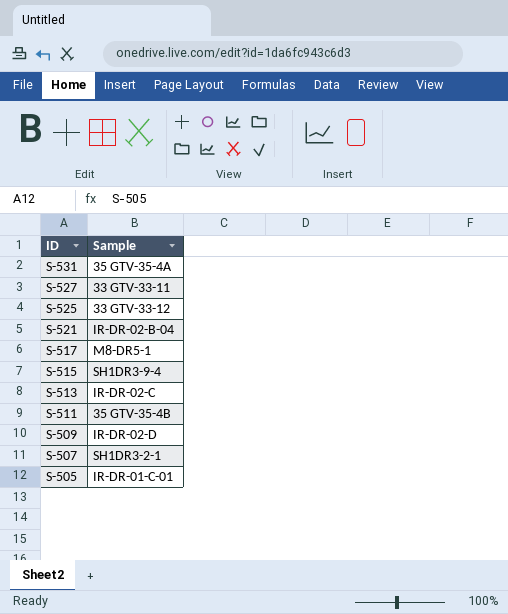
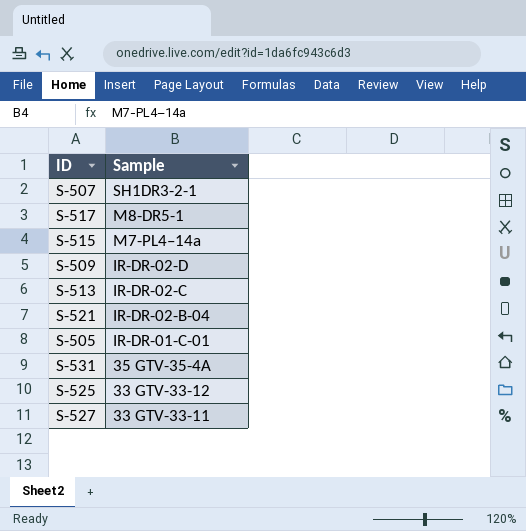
row order: ID descending -> Sample descending
row S-511: 35 GTV-35-4B -> none
S-515 | Sample: SH1DR3-9-4 -> M7-PL4–14a

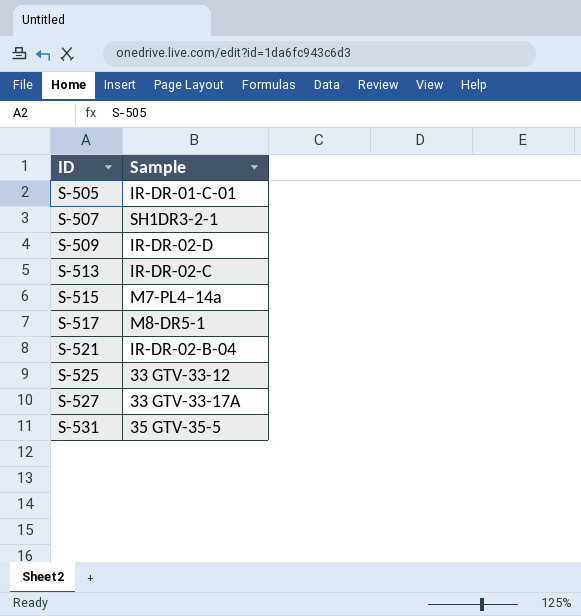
row order: Sample descending -> ID ascending
S-527 | Sample: 33 GTV-33-11 -> 33 GTV-33-17A
S-531 | Sample: 35 GTV-35-4A -> 35 GTV-35-5

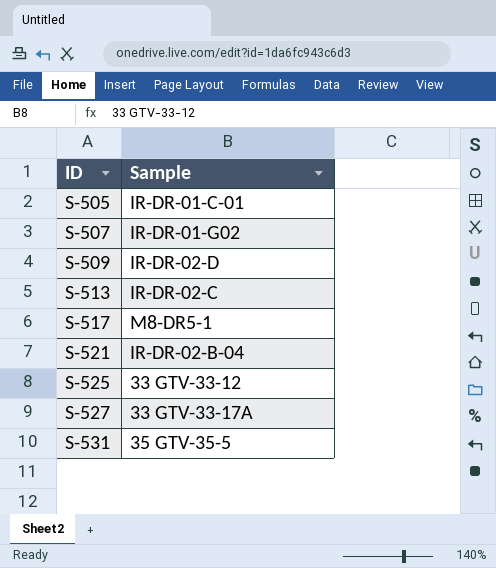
row S-515: M7-PL4–14a -> none
S-507 | Sample: SH1DR3-2-1 -> IR-DR-01-G02

